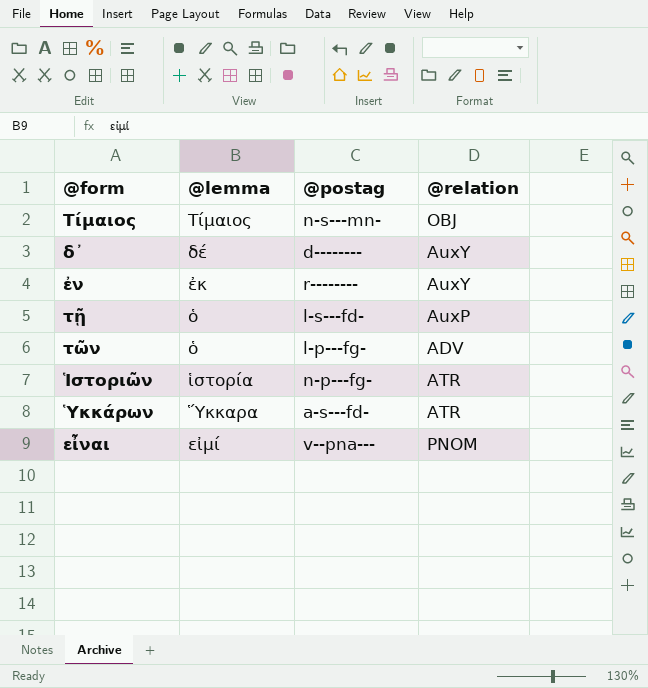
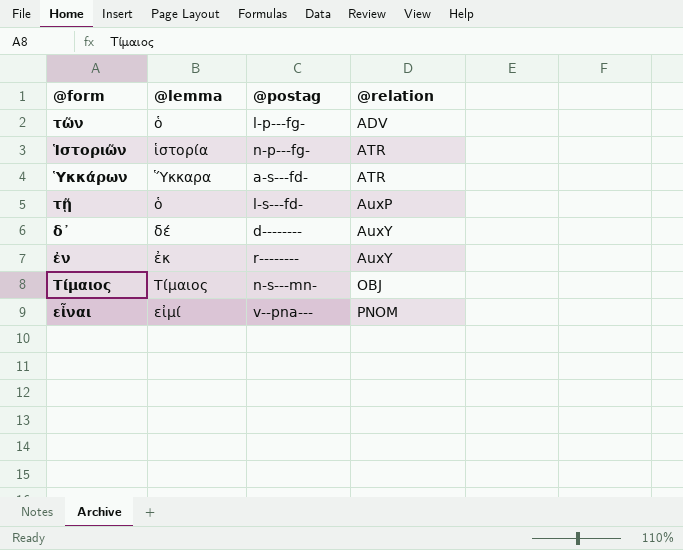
row order: none -> @relation ascending

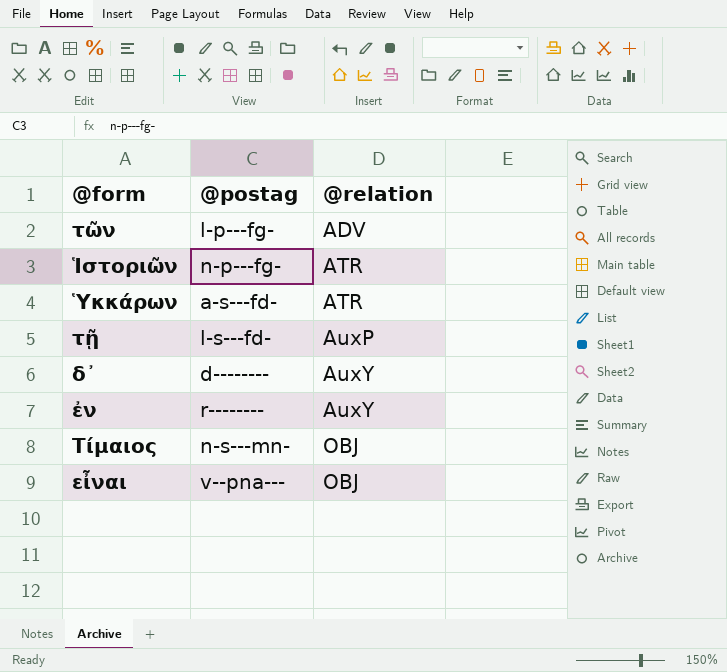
column @lemma | position: 2 -> none
εἶναι | @relation: PNOM -> OBJ

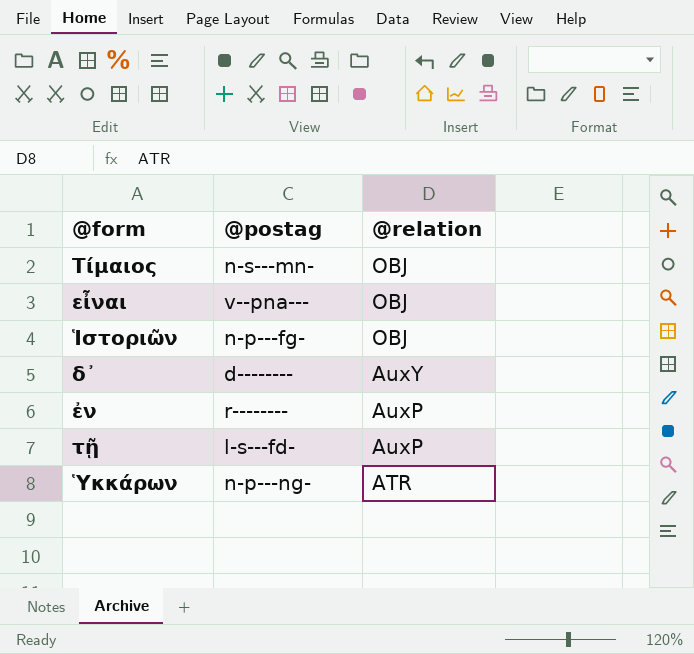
row order: @relation ascending -> @relation descending
row τῶν: l-p---fg- | ADV -> none
Ἱστοριῶν | @relation: ATR -> OBJ
ἐν | @relation: AuxY -> AuxP
Ὑκκάρων | @postag: a-s---fd- -> n-p---ng-

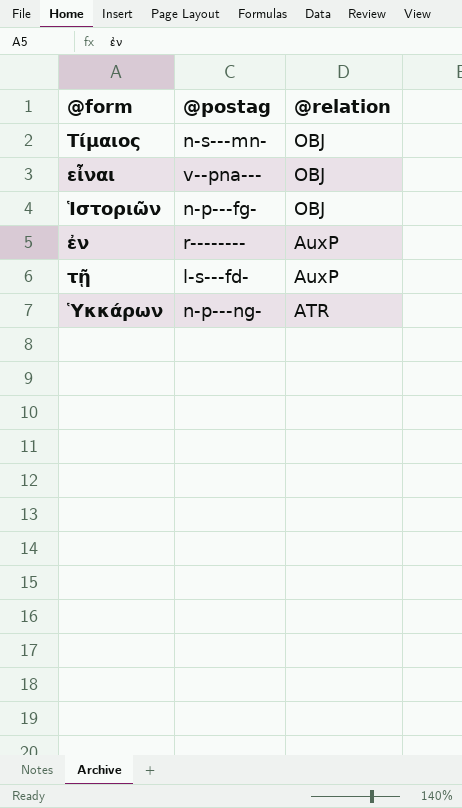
row δ᾽: d-------- | AuxY -> none

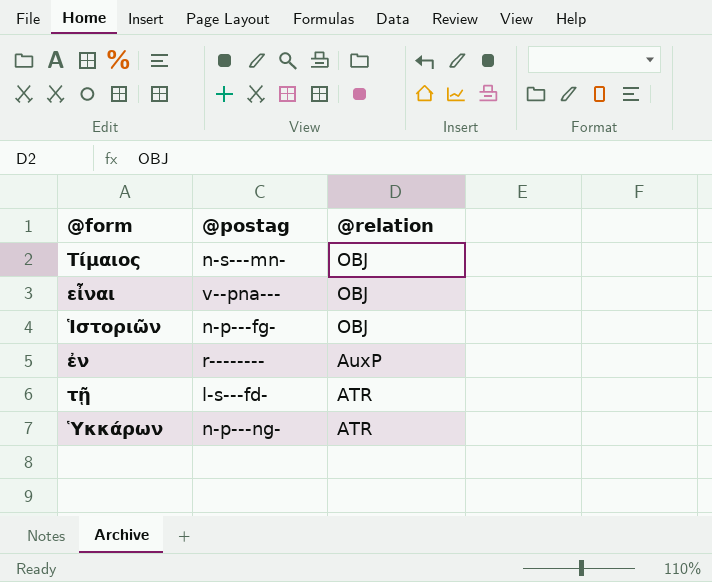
τῇ | @relation: AuxP -> ATR

